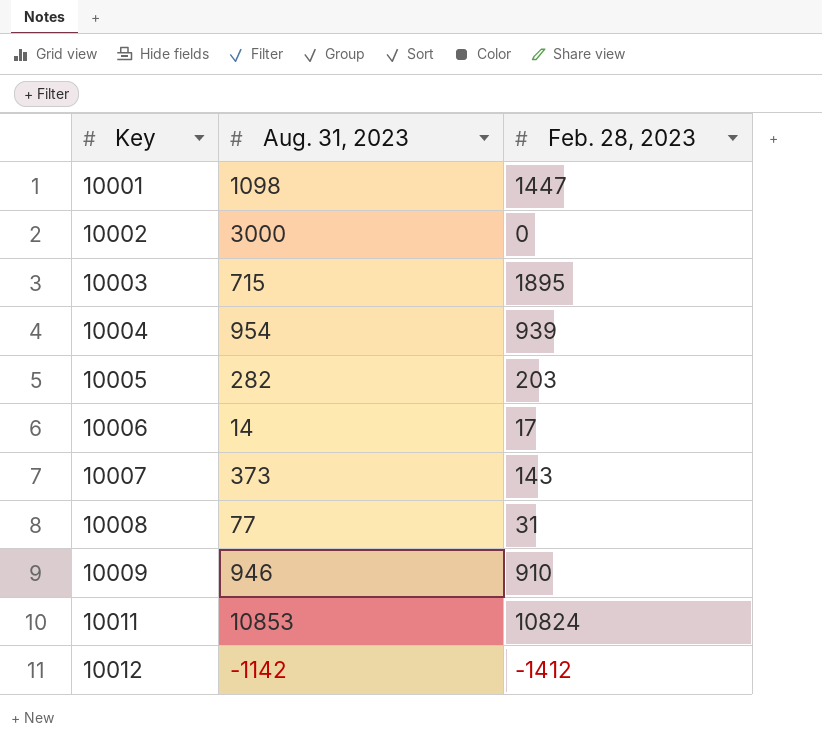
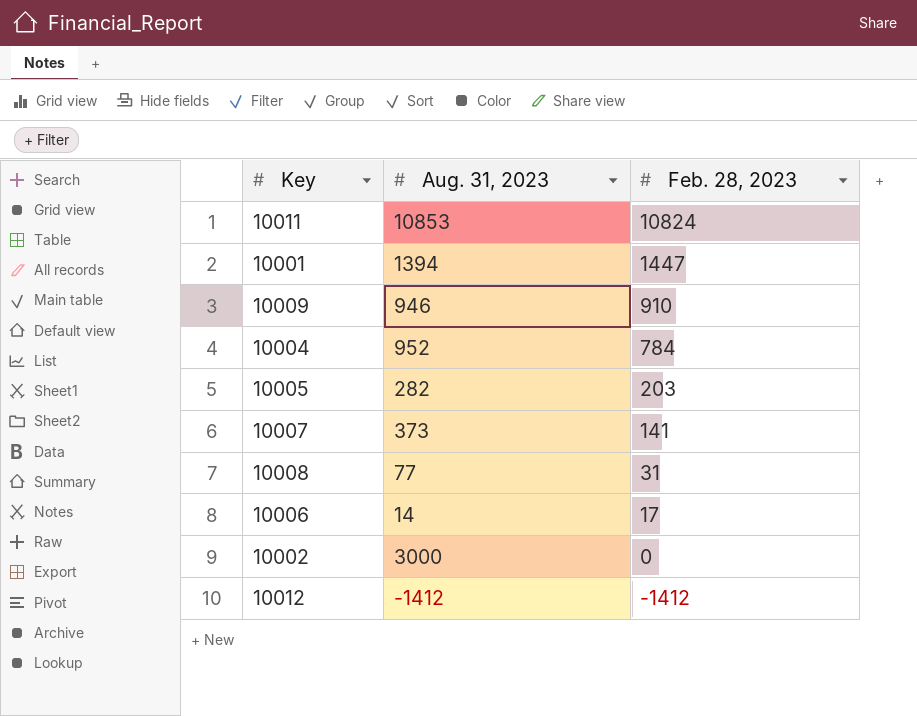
row order: Key ascending -> Feb. 28, 2023 descending
row 10003: 715 | 1895 -> none
10001 | Aug. 31, 2023: 1098 -> 1394
10004 | Aug. 31, 2023: 954 -> 952
10004 | Feb. 28, 2023: 939 -> 784
10007 | Feb. 28, 2023: 143 -> 141
10012 | Aug. 31, 2023: -1142 -> -1412

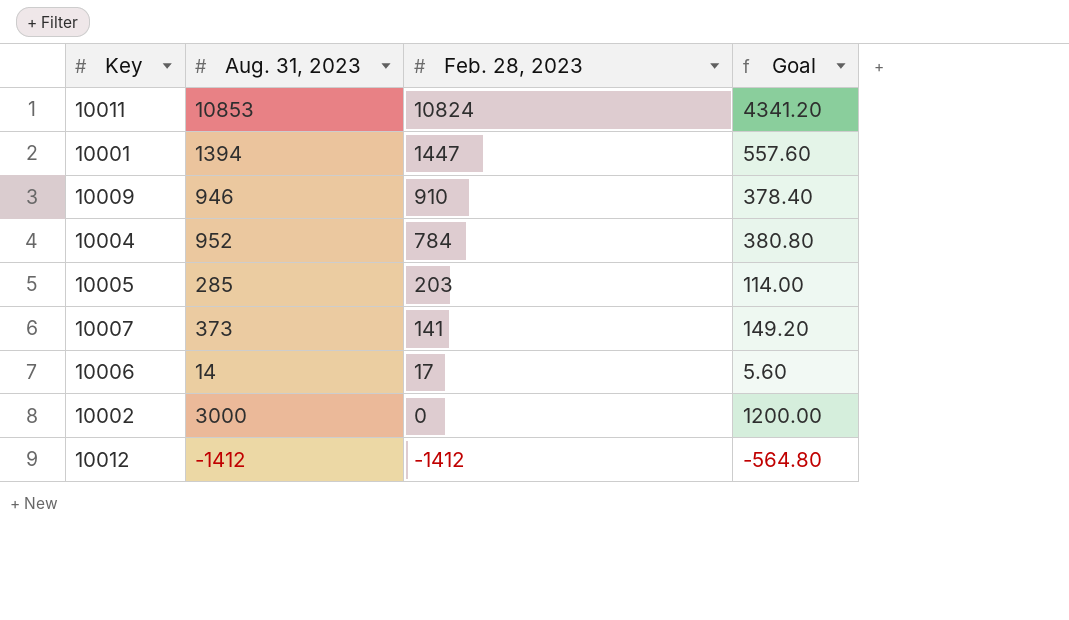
column Goal | formula: none -> [Aug. 31, 2023] * 0.4
row 10008: 77 | 31 -> none
10005 | Aug. 31, 2023: 282 -> 285

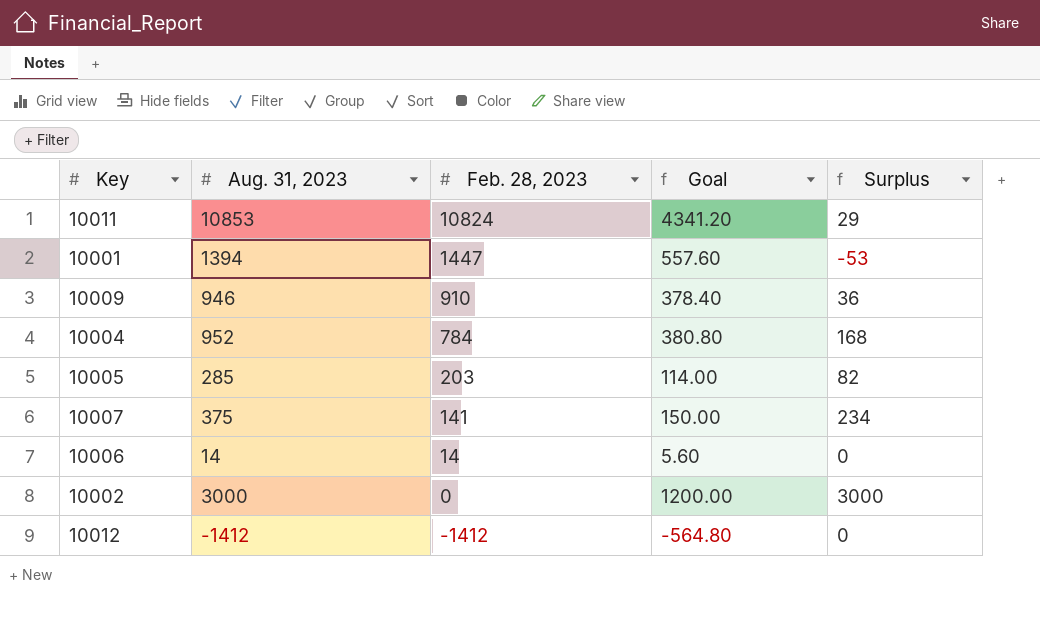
column Surplus | formula: none -> [Aug. 31, 2023] - [Feb. 28, 2023]
10007 | Aug. 31, 2023: 373 -> 375
10007 | Goal: 149.20 -> 150.00
10006 | Feb. 28, 2023: 17 -> 14

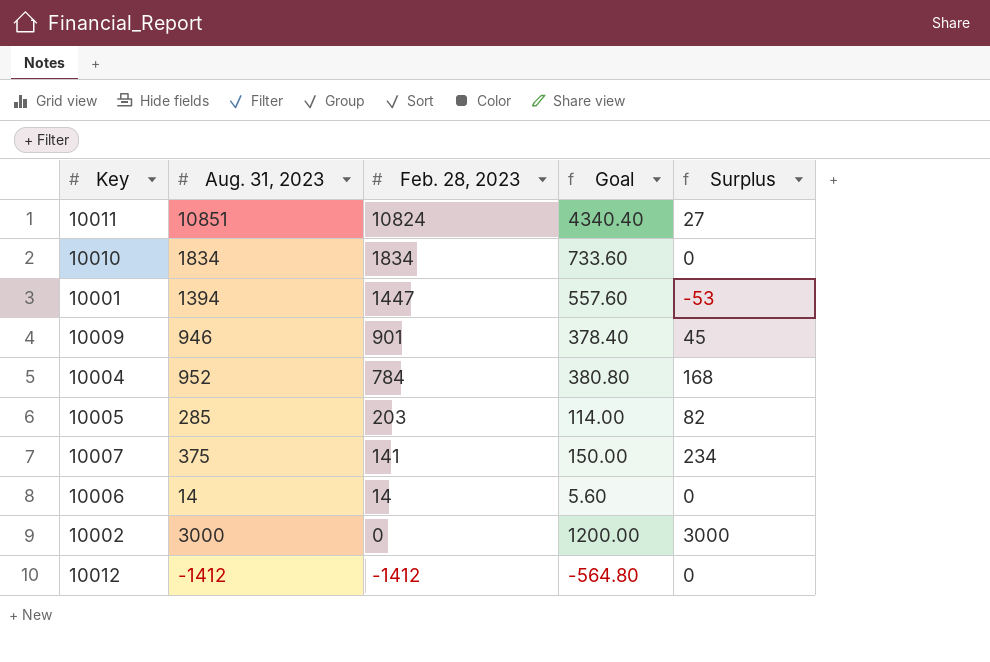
10011 | Aug. 31, 2023: 10853 -> 10851
10011 | Goal: 4341.20 -> 4340.40
10011 | Surplus: 29 -> 27
row 10010: none -> 1834 | 1834 | 733.60 | 0
10009 | Feb. 28, 2023: 910 -> 901
10009 | Surplus: 36 -> 45

